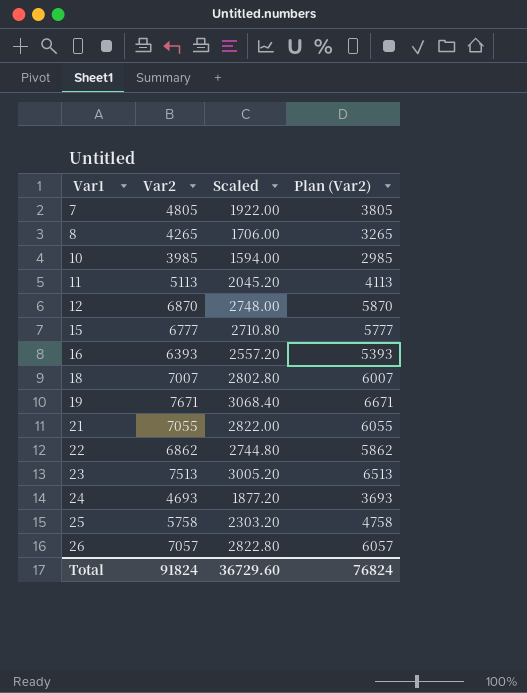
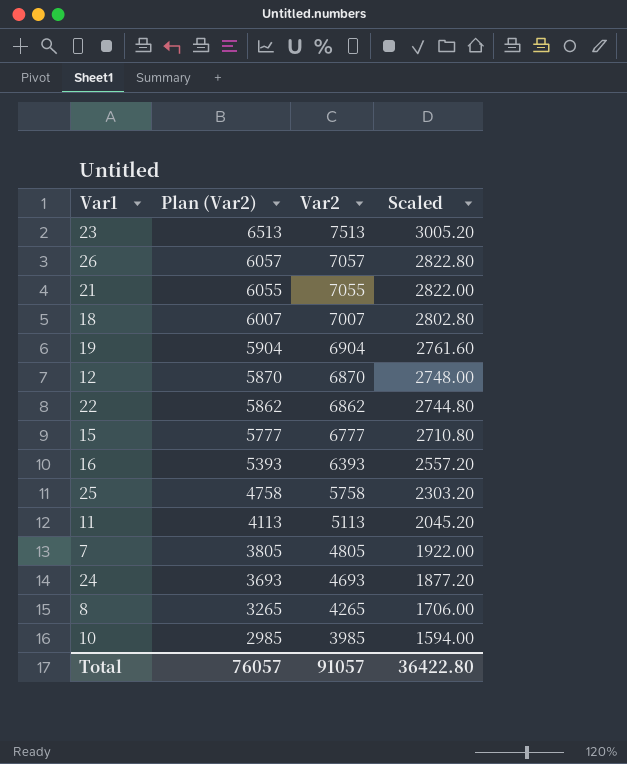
row order: Var1 ascending -> Plan (Var2) descending
column Plan (Var2) | position: 4 -> 2
19 | Plan (Var2): 6671 -> 5904
19 | Var2: 7671 -> 6904
19 | Scaled: 3068.40 -> 2761.60
Total | Plan (Var2): 76824 -> 76057
Total | Var2: 91824 -> 91057
Total | Scaled: 36729.60 -> 36422.80

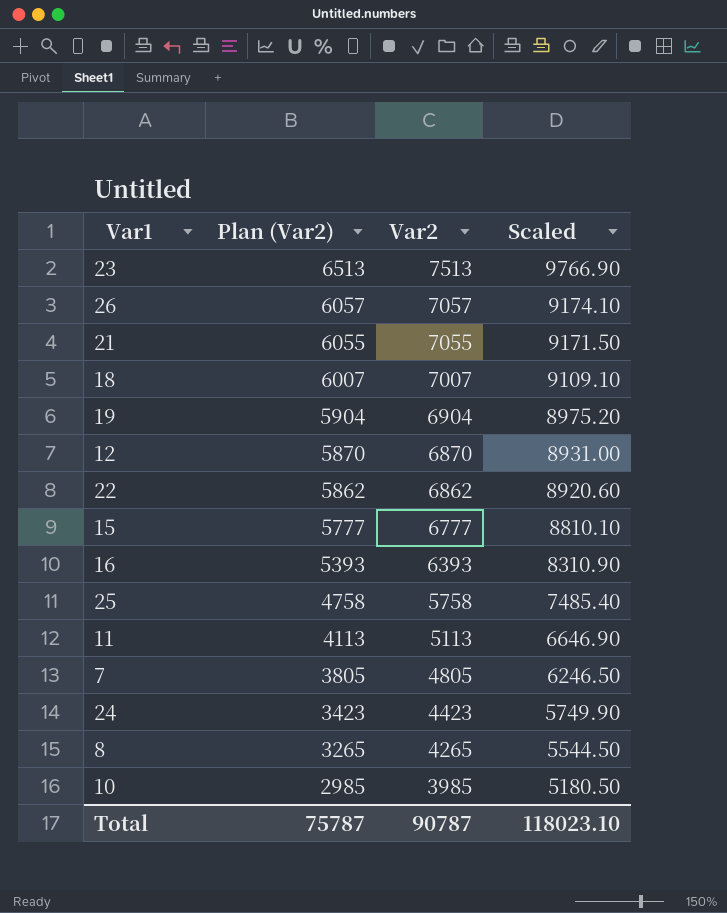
column Scaled | formula: [Var2] * 0.4 -> [Var2] * 1.3
24 | Plan (Var2): 3693 -> 3423
24 | Var2: 4693 -> 4423
Total | Plan (Var2): 76057 -> 75787
Total | Var2: 91057 -> 90787
Total | Scaled: 36422.80 -> 118023.10

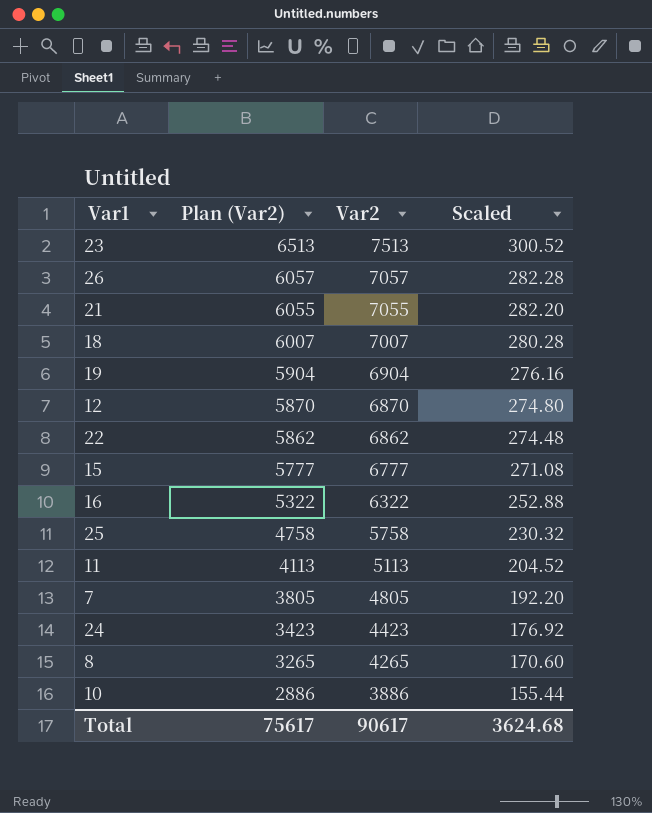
column Scaled | formula: [Var2] * 1.3 -> [Var2] * 0.04
16 | Plan (Var2): 5393 -> 5322
16 | Var2: 6393 -> 6322
10 | Plan (Var2): 2985 -> 2886
10 | Var2: 3985 -> 3886
Total | Plan (Var2): 75787 -> 75617
Total | Var2: 90787 -> 90617
Total | Scaled: 118023.10 -> 3624.68

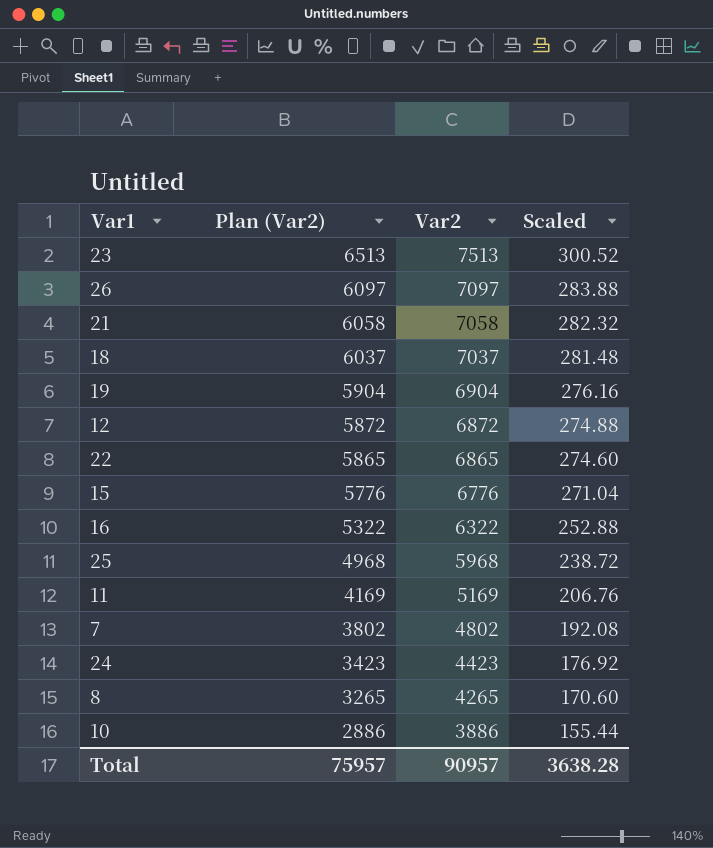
26 | Plan (Var2): 6057 -> 6097
26 | Var2: 7057 -> 7097
26 | Scaled: 282.28 -> 283.88
21 | Plan (Var2): 6055 -> 6058
21 | Var2: 7055 -> 7058
21 | Scaled: 282.20 -> 282.32
18 | Plan (Var2): 6007 -> 6037
18 | Var2: 7007 -> 7037
18 | Scaled: 280.28 -> 281.48
12 | Plan (Var2): 5870 -> 5872
12 | Var2: 6870 -> 6872
12 | Scaled: 274.80 -> 274.88
22 | Plan (Var2): 5862 -> 5865
22 | Var2: 6862 -> 6865
22 | Scaled: 274.48 -> 274.60
15 | Plan (Var2): 5777 -> 5776
15 | Var2: 6777 -> 6776
15 | Scaled: 271.08 -> 271.04
25 | Plan (Var2): 4758 -> 4968
25 | Var2: 5758 -> 5968
25 | Scaled: 230.32 -> 238.72
11 | Plan (Var2): 4113 -> 4169
11 | Var2: 5113 -> 5169
11 | Scaled: 204.52 -> 206.76
7 | Plan (Var2): 3805 -> 3802
7 | Var2: 4805 -> 4802
7 | Scaled: 192.20 -> 192.08
Total | Plan (Var2): 75617 -> 75957
Total | Var2: 90617 -> 90957
Total | Scaled: 3624.68 -> 3638.28

